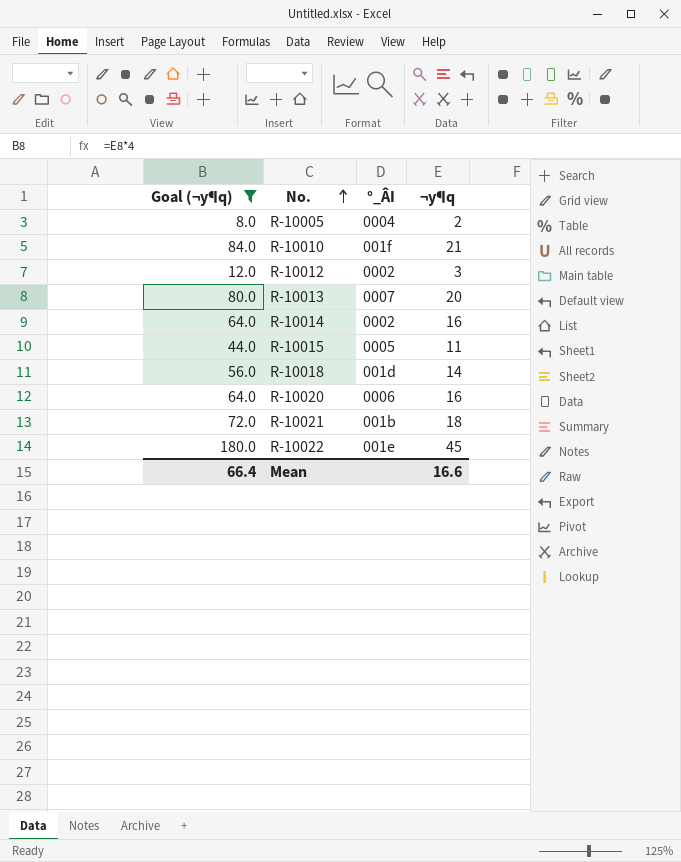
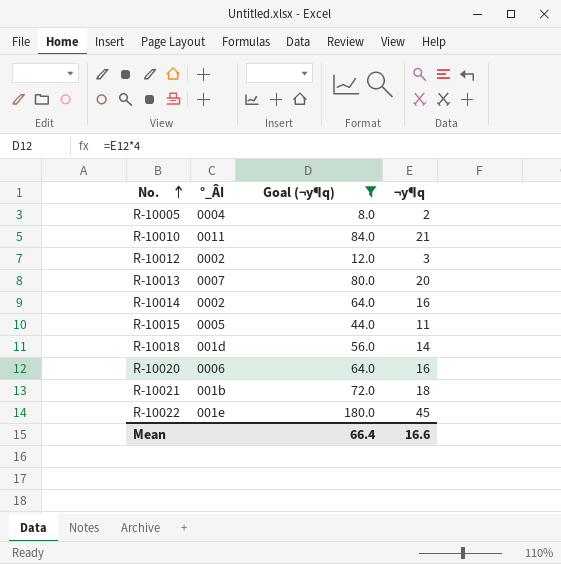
column Goal (¬y¶q) | position: 1 -> 3
R-10010 | °_ÂI: 001f -> 0011

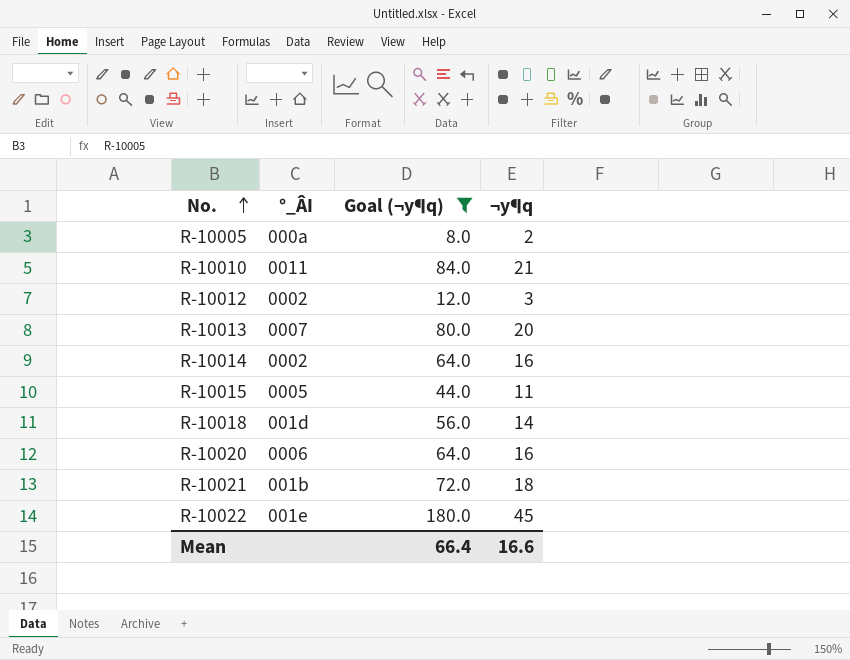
R-10005 | °_ÂI: 0004 -> 000a

